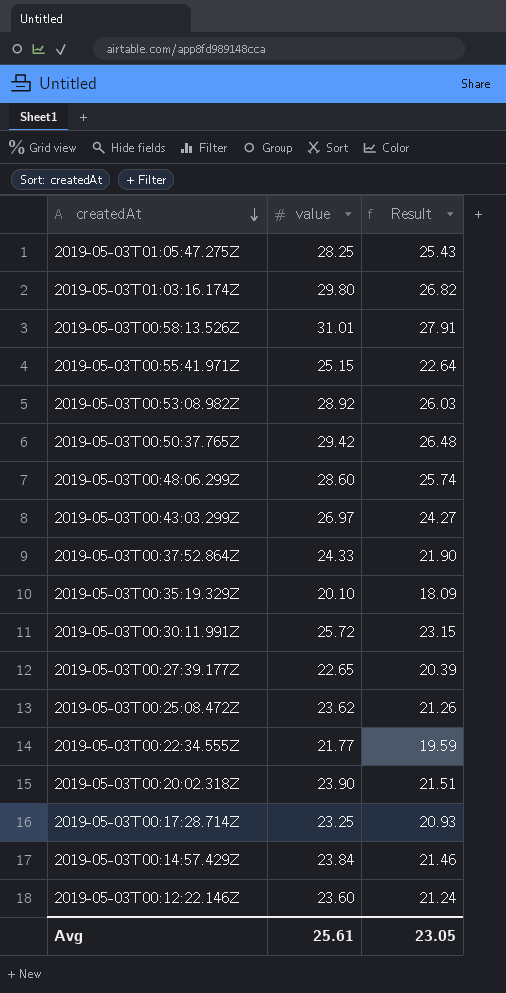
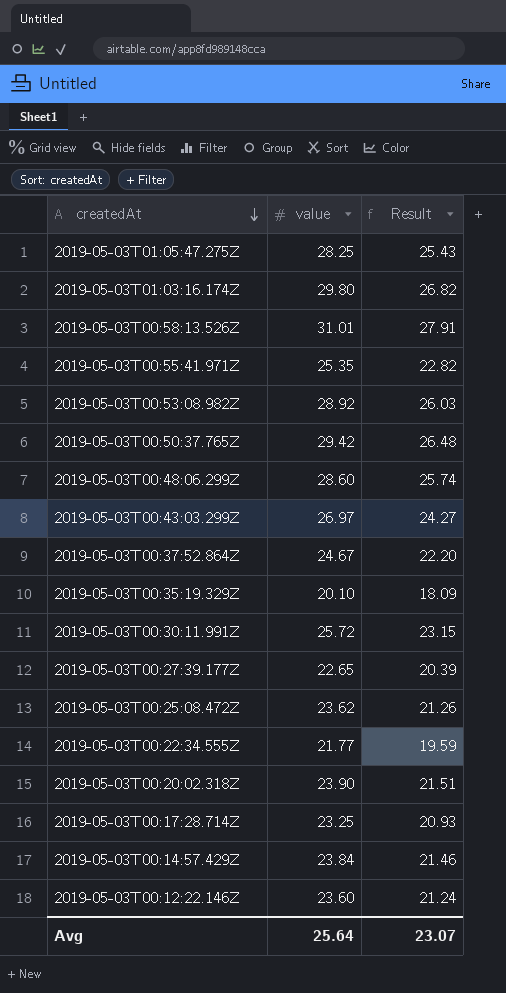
2019-05-03T00:55:41.971Z | value: 25.15 -> 25.35
2019-05-03T00:55:41.971Z | Result: 22.64 -> 22.82
2019-05-03T00:37:52.864Z | value: 24.33 -> 24.67
2019-05-03T00:37:52.864Z | Result: 21.90 -> 22.20
Avg | value: 25.61 -> 25.64
Avg | Result: 23.05 -> 23.07

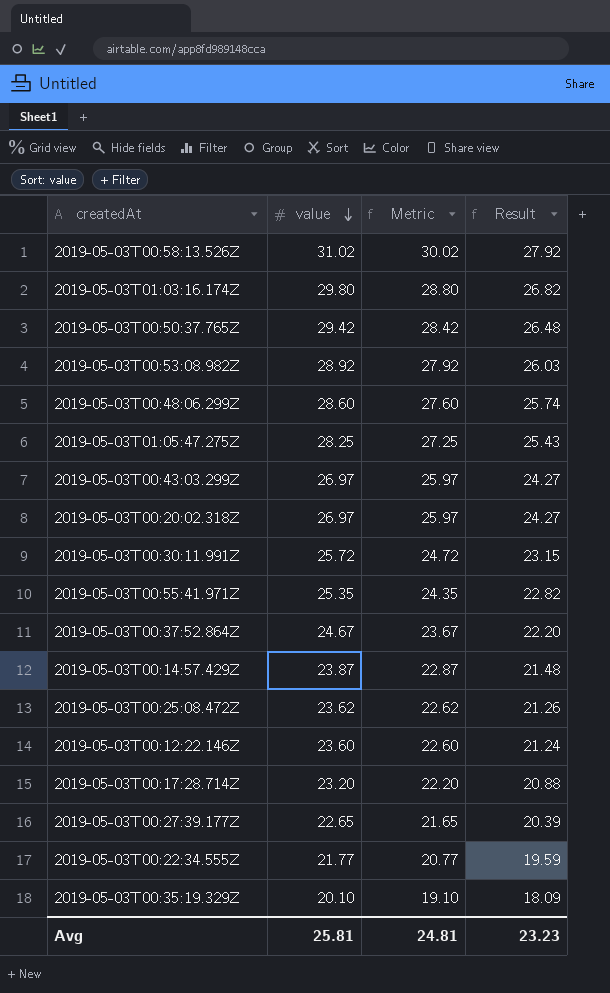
row order: createdAt descending -> value descending
column Metric | formula: none -> [value] - 1
2019-05-03T00:58:13.526Z | value: 31.01 -> 31.02
2019-05-03T00:58:13.526Z | Result: 27.91 -> 27.92
2019-05-03T00:20:02.318Z | value: 23.90 -> 26.97
2019-05-03T00:20:02.318Z | Result: 21.51 -> 24.27
2019-05-03T00:14:57.429Z | value: 23.84 -> 23.87
2019-05-03T00:14:57.429Z | Result: 21.46 -> 21.48
2019-05-03T00:17:28.714Z | value: 23.25 -> 23.20
2019-05-03T00:17:28.714Z | Result: 20.93 -> 20.88
Avg | value: 25.64 -> 25.81
Avg | Result: 23.07 -> 23.23

